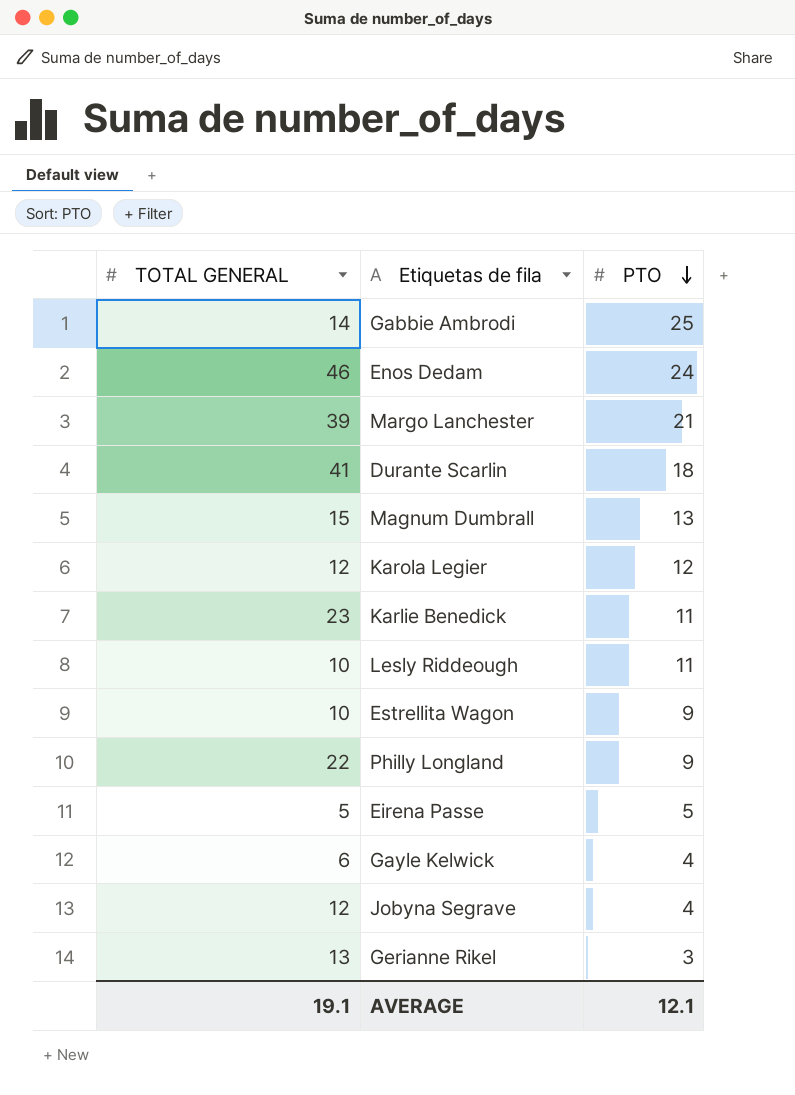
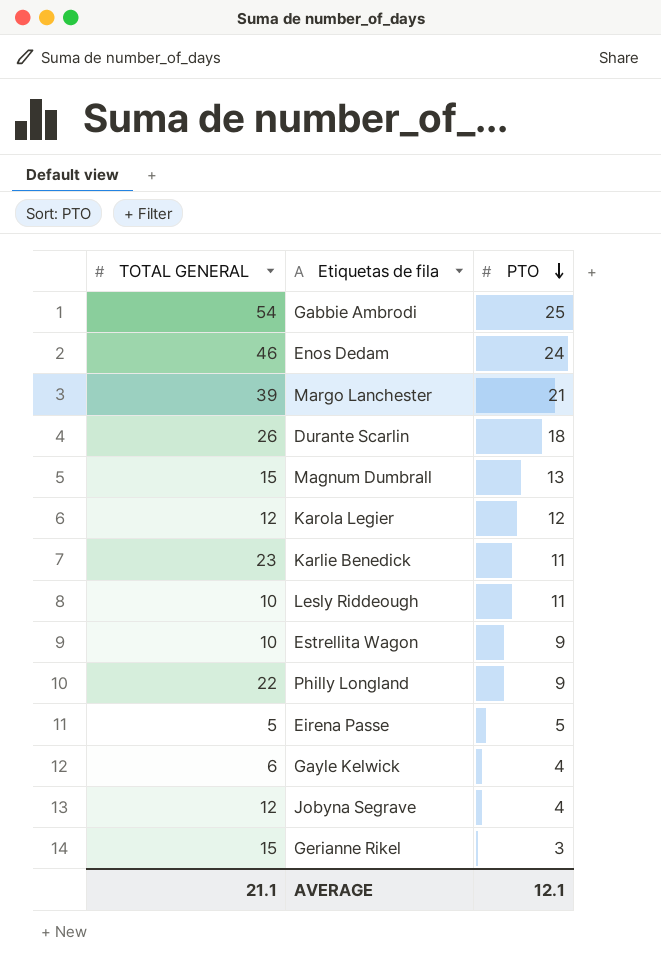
Gabbie Ambrodi | TOTAL GENERAL: 14 -> 54
Durante Scarlin | TOTAL GENERAL: 41 -> 26
Gerianne Rikel | TOTAL GENERAL: 13 -> 15
AVERAGE | TOTAL GENERAL: 19.1 -> 21.1

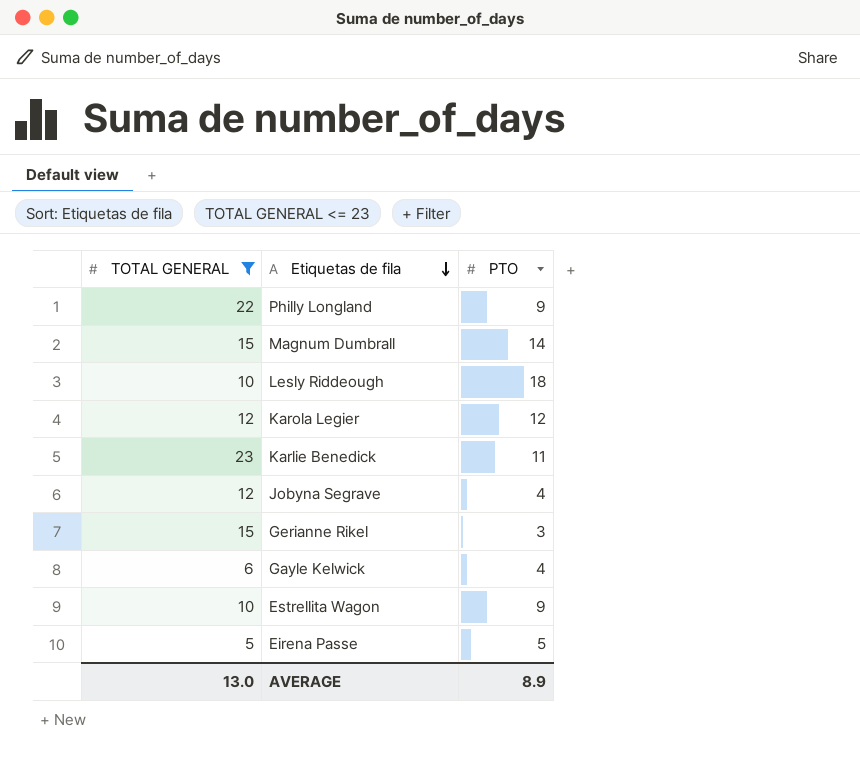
filter: none -> TOTAL GENERAL <= 23
row order: PTO descending -> Etiquetas de fila descending
Magnum Dumbrall | PTO: 13 -> 14
Lesly Riddeough | PTO: 11 -> 18
AVERAGE | TOTAL GENERAL: 21.1 -> 13.0
AVERAGE | PTO: 12.1 -> 8.9

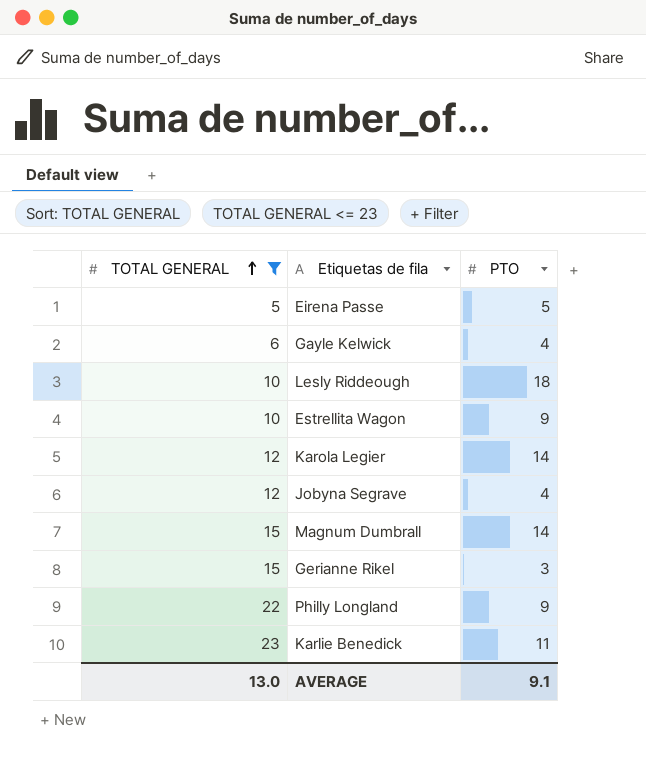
row order: Etiquetas de fila descending -> TOTAL GENERAL ascending
Karola Legier | PTO: 12 -> 14
AVERAGE | PTO: 8.9 -> 9.1

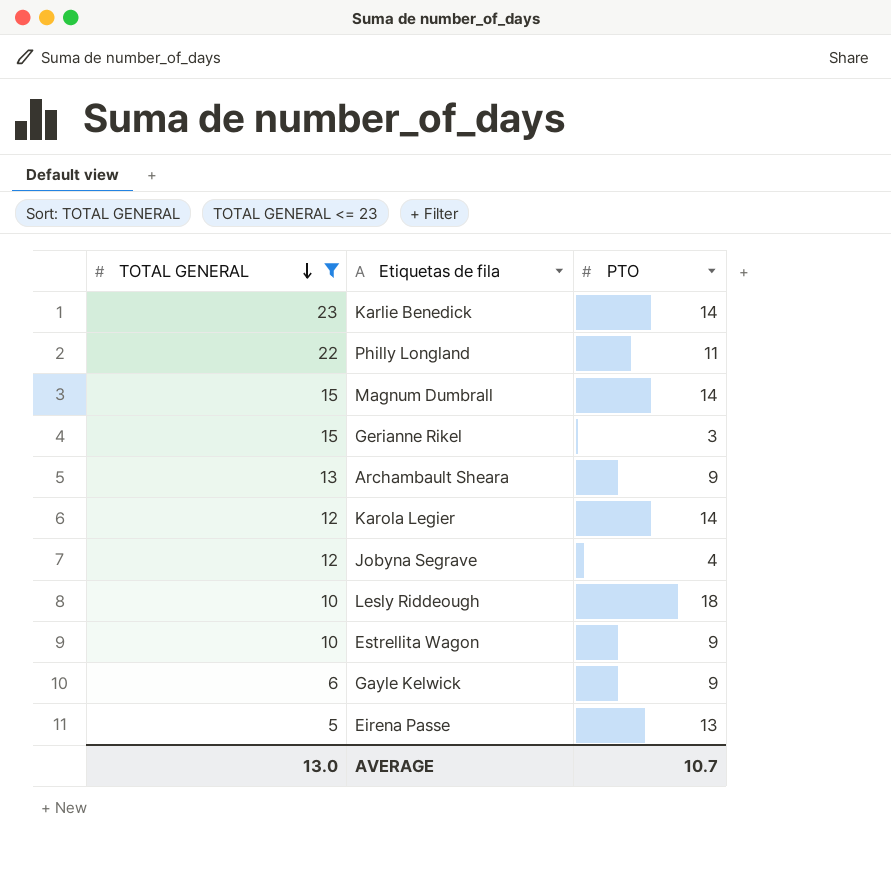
row order: TOTAL GENERAL ascending -> TOTAL GENERAL descending
Karlie Benedick | PTO: 11 -> 14
Philly Longland | PTO: 9 -> 11
row Archambault Sheara: none -> 13 | 9
Gayle Kelwick | PTO: 4 -> 9
Eirena Passe | PTO: 5 -> 13
AVERAGE | PTO: 9.1 -> 10.7

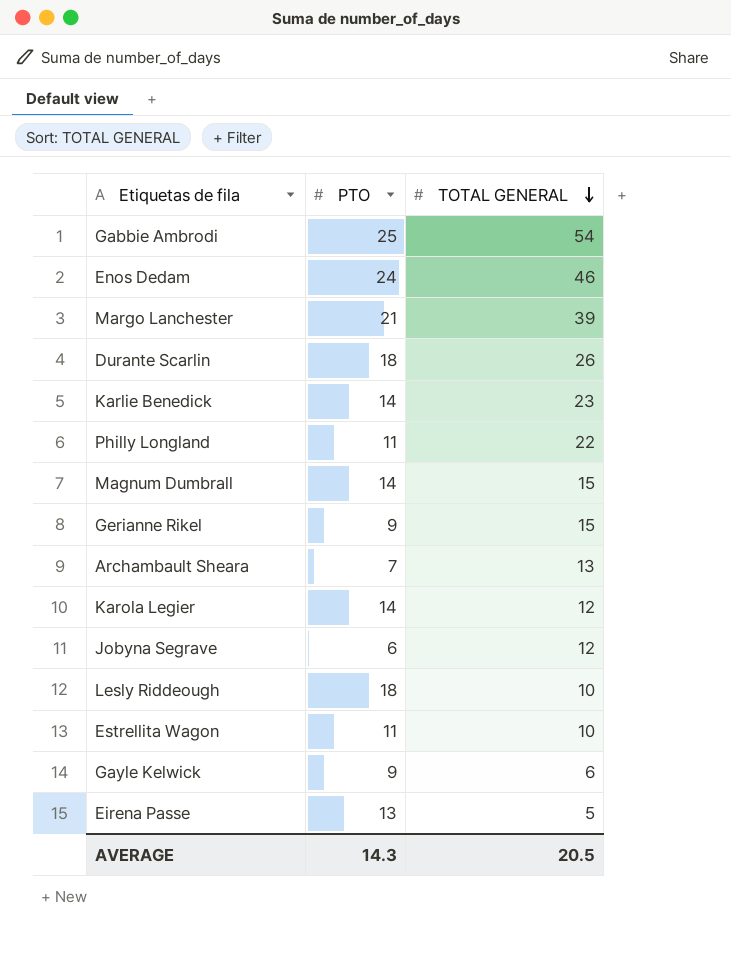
filter: TOTAL GENERAL <= 23 -> none
column TOTAL GENERAL | position: 1 -> 3
Gerianne Rikel | PTO: 3 -> 9
Archambault Sheara | PTO: 9 -> 7
Jobyna Segrave | PTO: 4 -> 6
Estrellita Wagon | PTO: 9 -> 11
AVERAGE | PTO: 10.7 -> 14.3
AVERAGE | TOTAL GENERAL: 13.0 -> 20.5

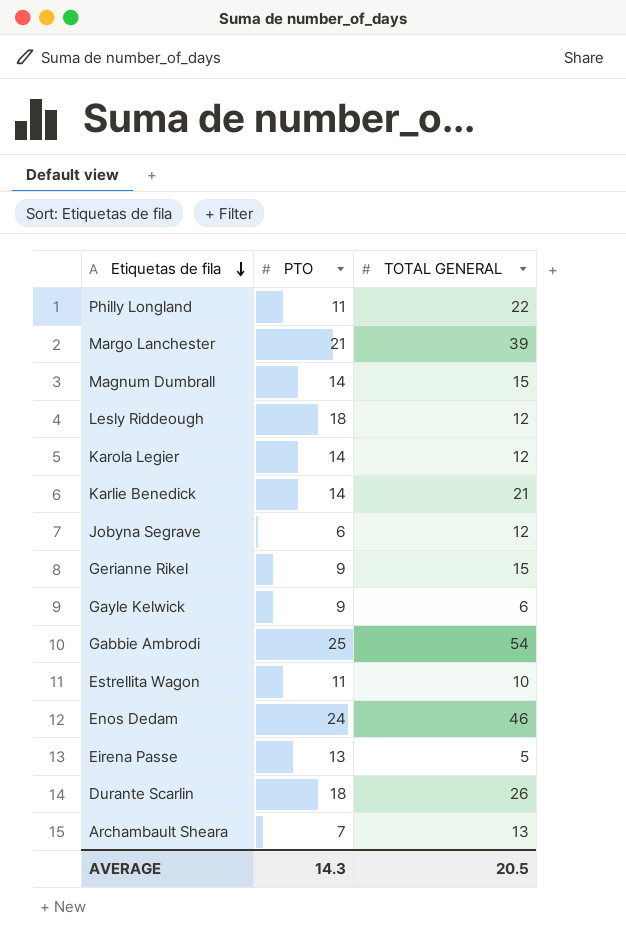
row order: TOTAL GENERAL descending -> Etiquetas de fila descending
Lesly Riddeough | TOTAL GENERAL: 10 -> 12
Karlie Benedick | TOTAL GENERAL: 23 -> 21

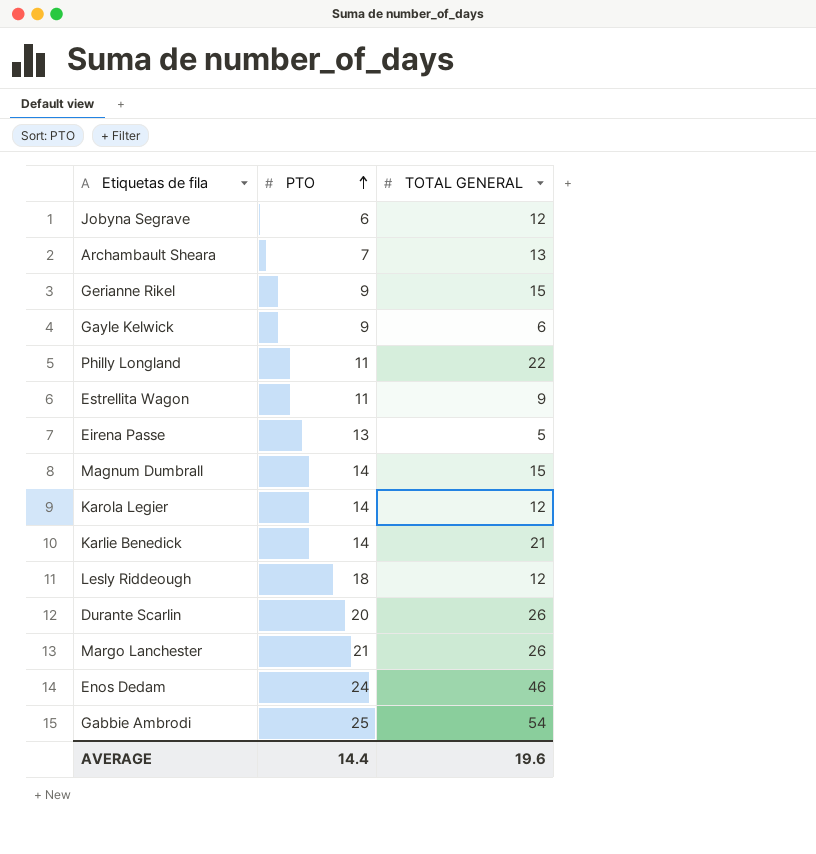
row order: Etiquetas de fila descending -> PTO ascending
Estrellita Wagon | TOTAL GENERAL: 10 -> 9
Durante Scarlin | PTO: 18 -> 20
Margo Lanchester | TOTAL GENERAL: 39 -> 26
AVERAGE | PTO: 14.3 -> 14.4
AVERAGE | TOTAL GENERAL: 20.5 -> 19.6

